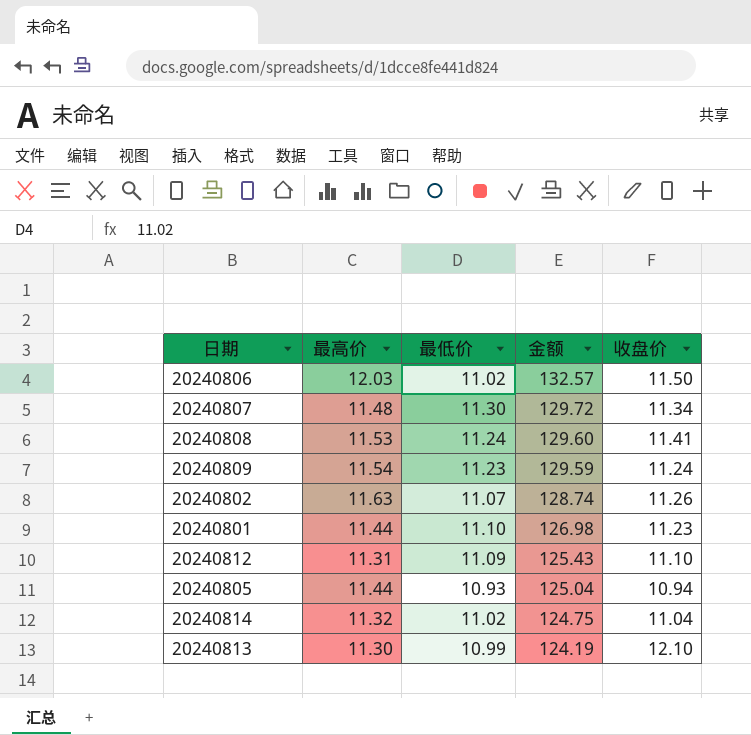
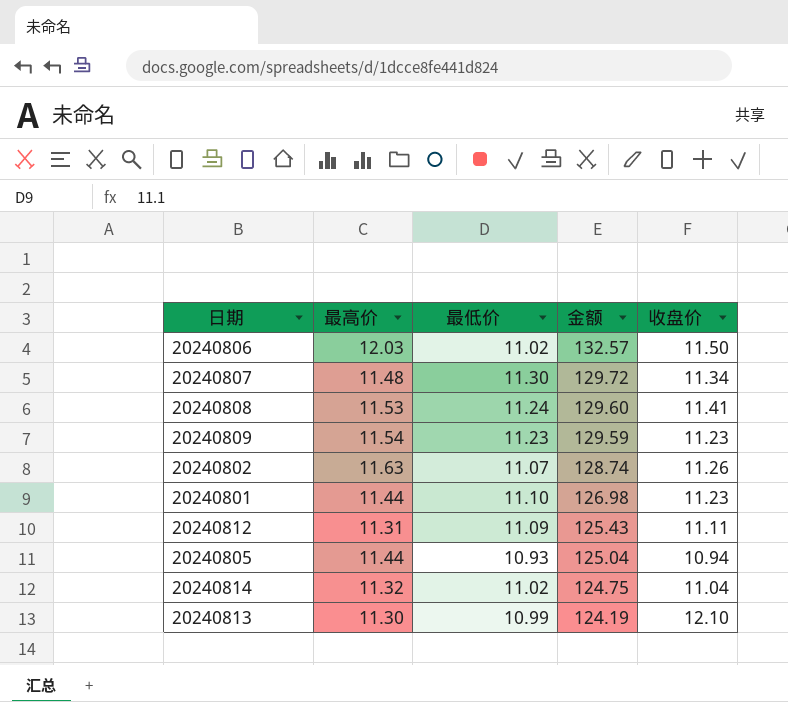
20240809 | 收盘价: 11.24 -> 11.23
20240812 | 收盘价: 11.10 -> 11.11

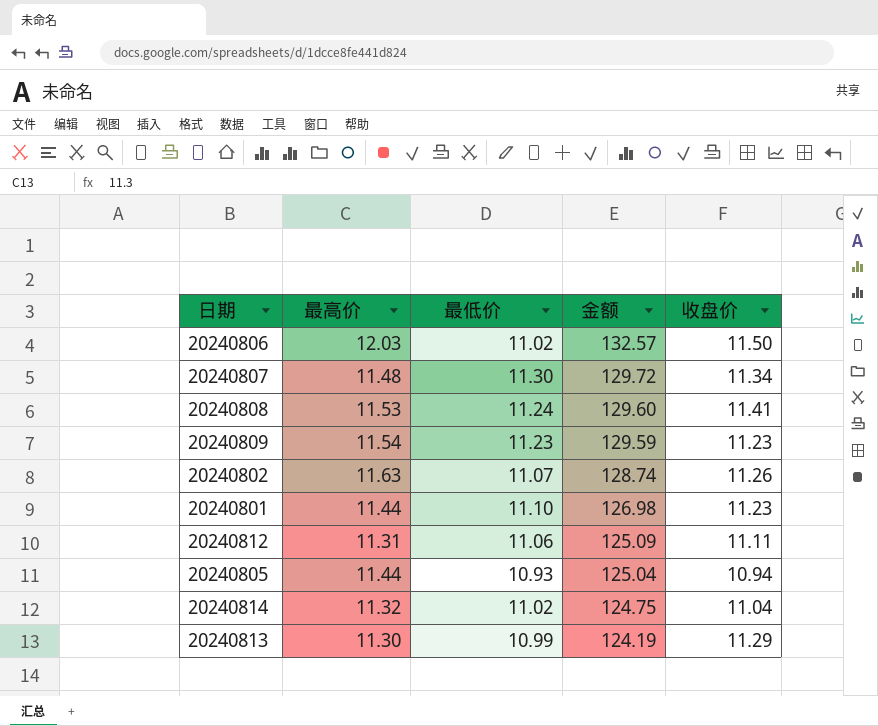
20240812 | 最低价: 11.09 -> 11.06
20240812 | 金额: 125.43 -> 125.09
20240813 | 收盘价: 12.10 -> 11.29

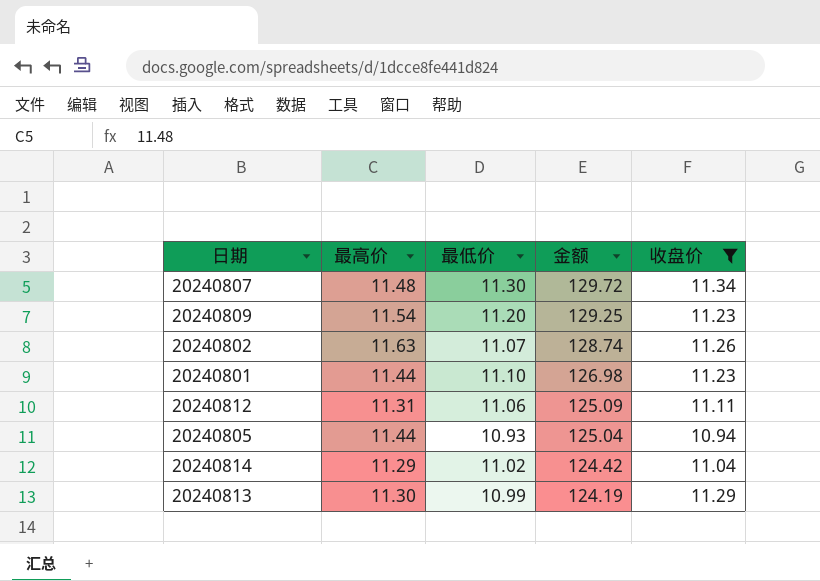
filter: none -> 收盘价 <= 11.34
20240809 | 最低价: 11.23 -> 11.20
20240809 | 金额: 129.59 -> 129.25
20240814 | 最高价: 11.32 -> 11.29
20240814 | 金额: 124.75 -> 124.42

